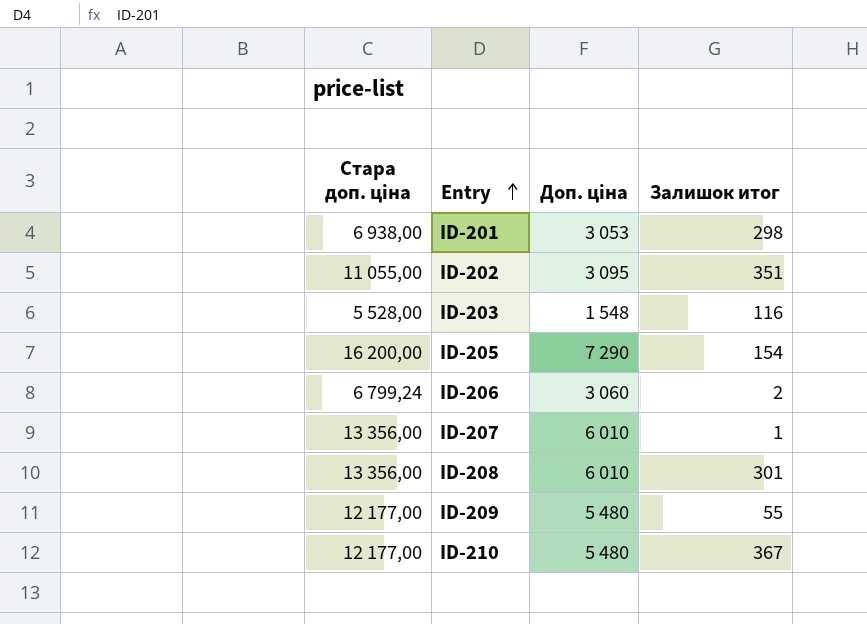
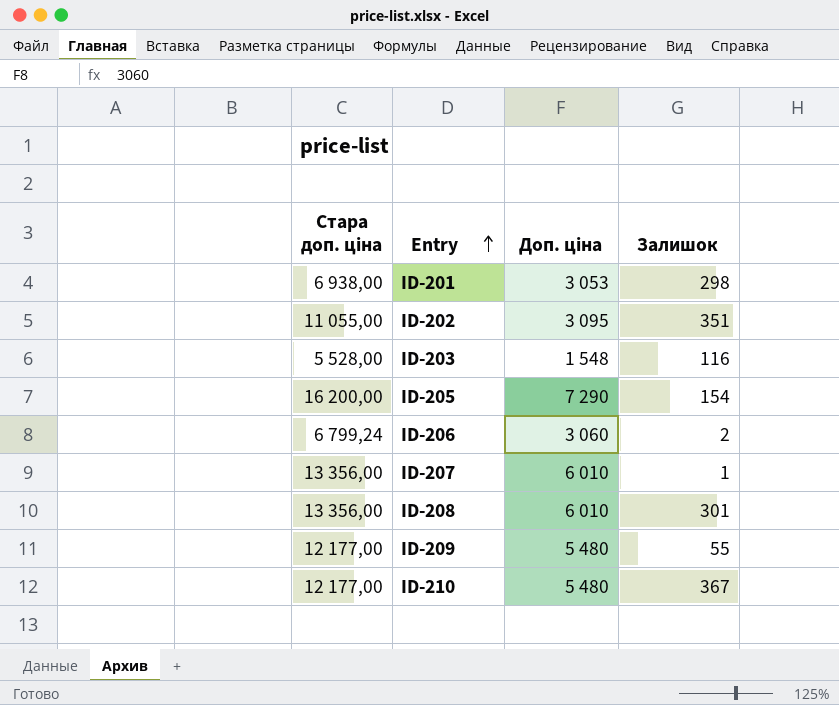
column name: Залишок итог -> Залишок

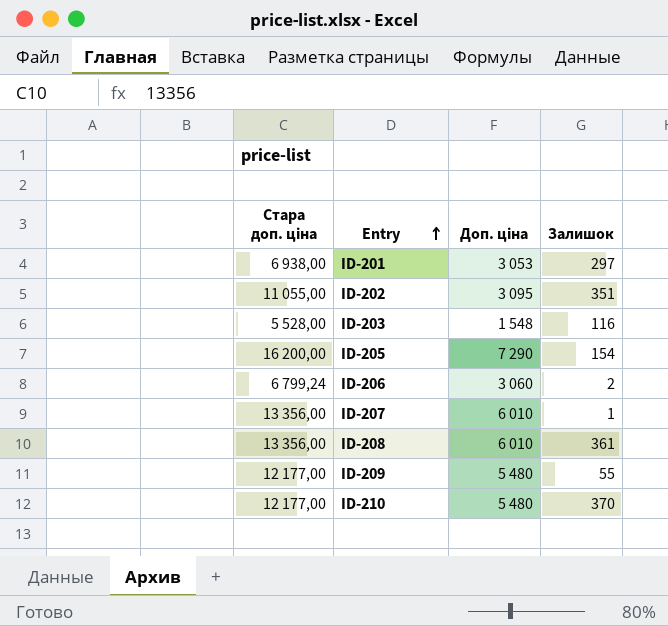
ID-201 | Залишок: 298 -> 297
ID-208 | Залишок: 301 -> 361
ID-210 | Залишок: 367 -> 370

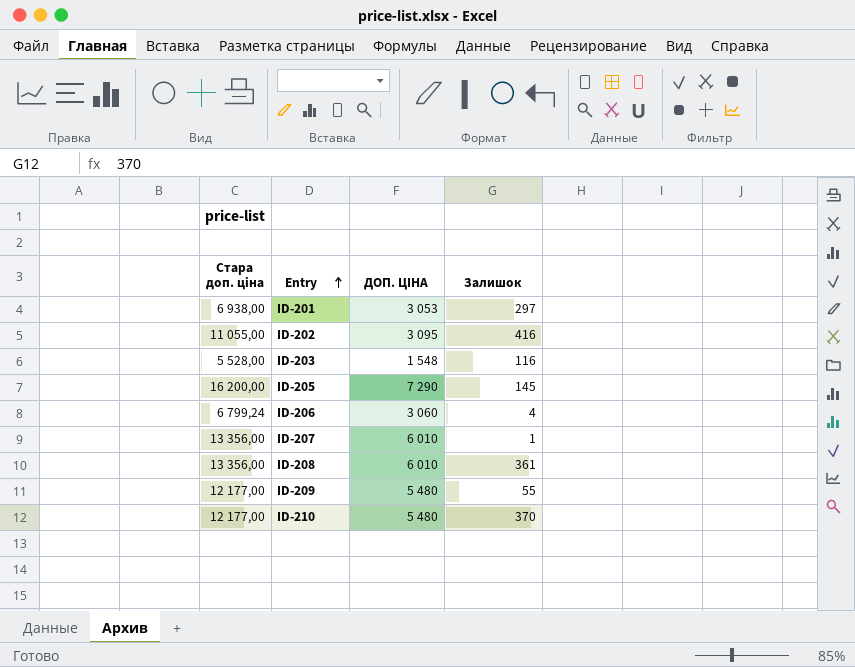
column name: Доп. ціна -> ДОП. ЦІНА
ID-202 | Залишок: 351 -> 416
ID-205 | Залишок: 154 -> 145
ID-206 | Залишок: 2 -> 4

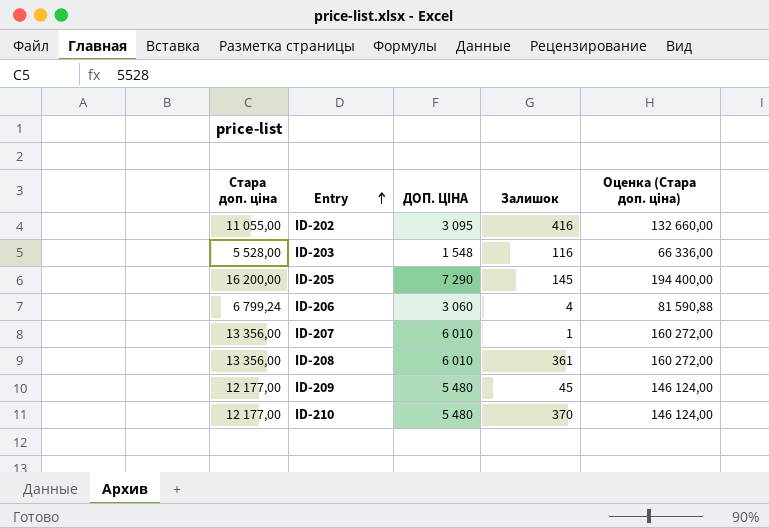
column Оценка (Стара доп. ціна) | formula: none -> [Стара доп. ціна] * 12
row ID-201: 6 938,00 | 3 053 | 297 -> none
ID-209 | Залишок: 55 -> 45

